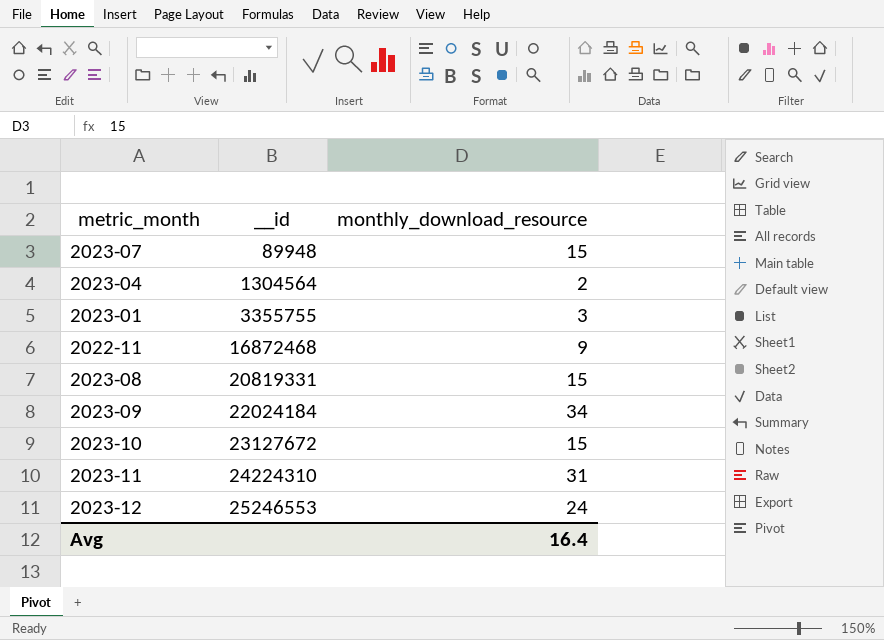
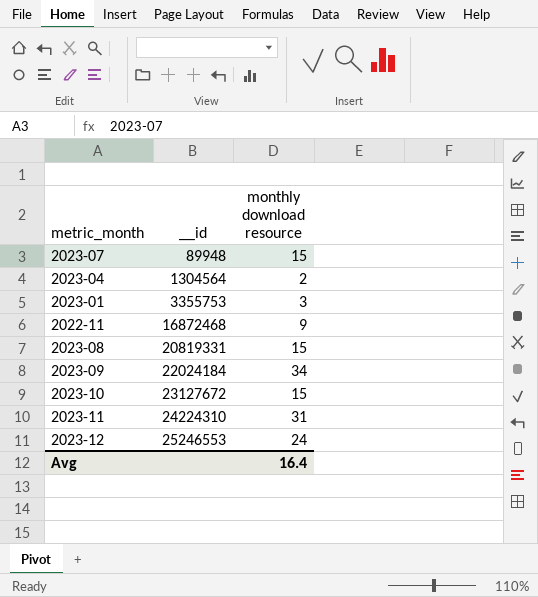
column name: monthly_download_resource -> monthly download resource
2023-01 | __id: 3355755 -> 3355753

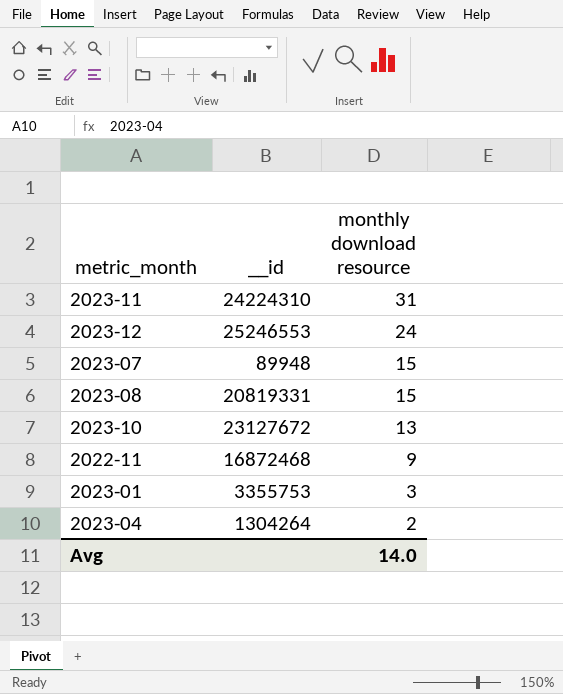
row order: __id ascending -> monthly download resource descending
row 2023-09: 22024184 | 34 -> none
2023-10 | monthly download resource: 15 -> 13
2023-04 | __id: 1304564 -> 1304264
Avg | monthly download resource: 16.4 -> 14.0

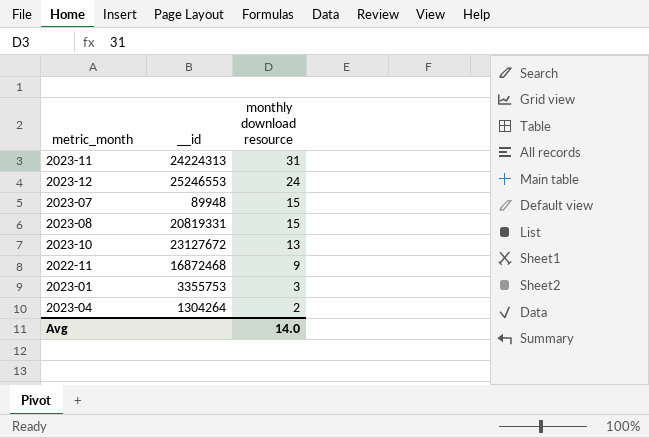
2023-11 | __id: 24224310 -> 24224313

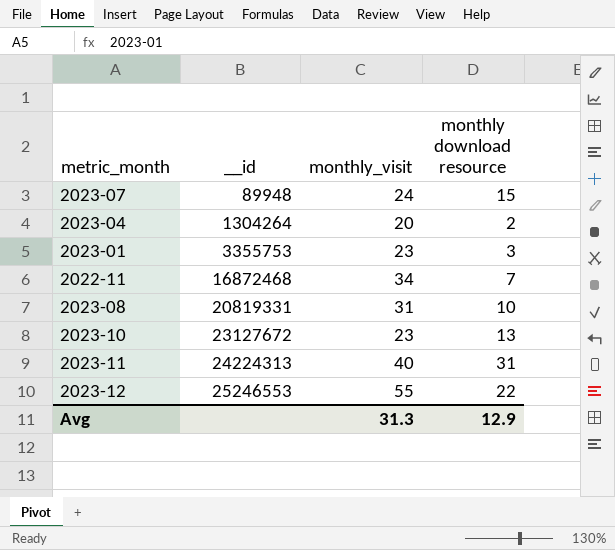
row order: monthly download resource descending -> __id ascending
column monthly_visit | position: none -> 3
2022-11 | monthly download resource: 9 -> 7
2023-08 | monthly download resource: 15 -> 10
2023-12 | monthly download resource: 24 -> 22
Avg | monthly download resource: 14.0 -> 12.9

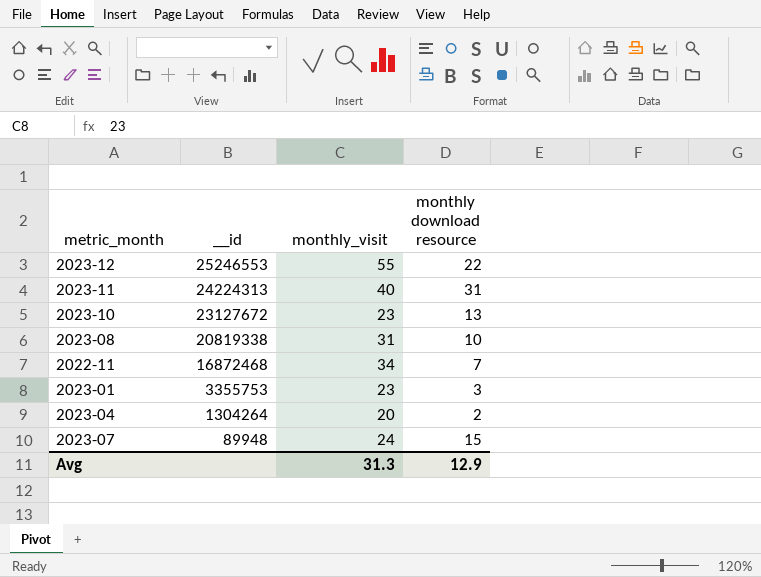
row order: __id ascending -> __id descending
2023-08 | __id: 20819331 -> 20819338

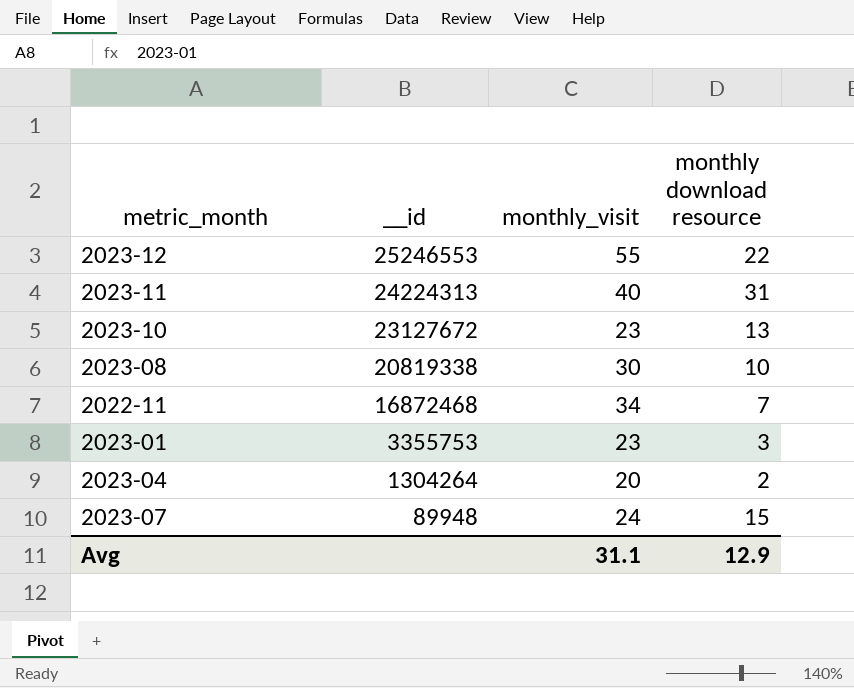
2023-08 | monthly_visit: 31 -> 30
Avg | monthly_visit: 31.3 -> 31.1

